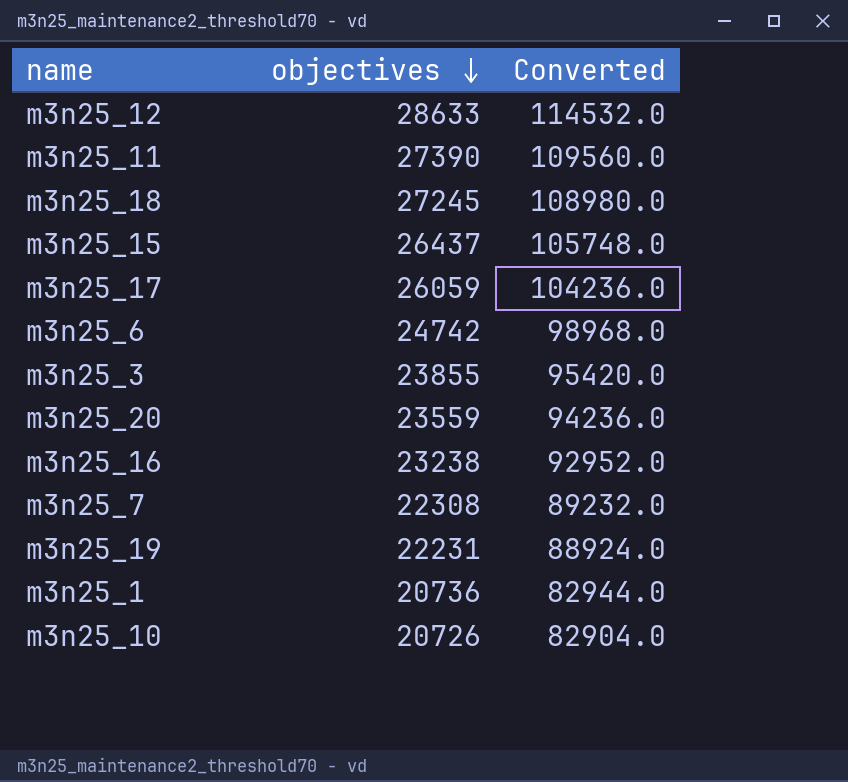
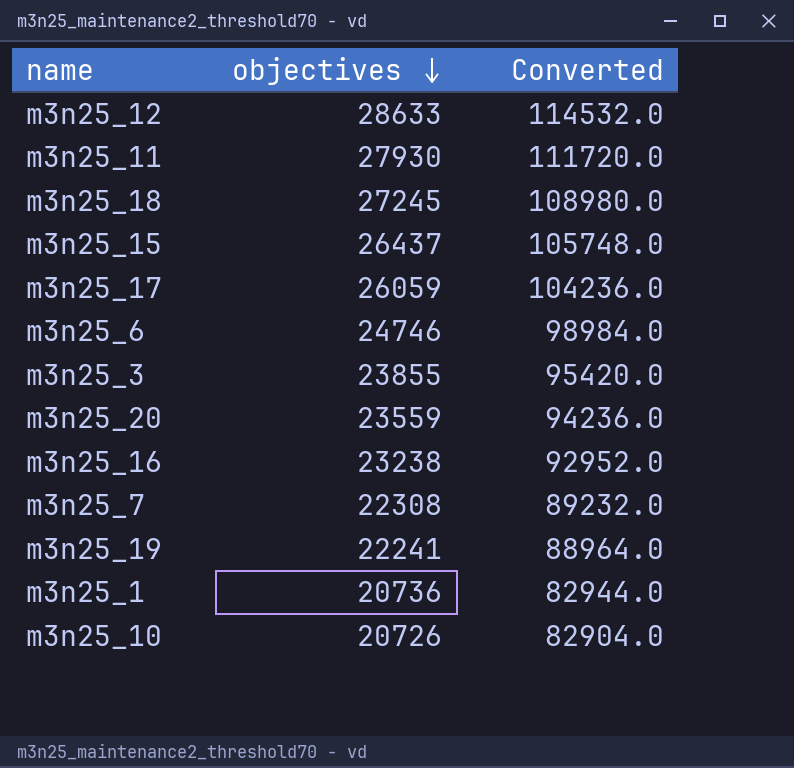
m3n25_11 | objectives: 27390 -> 27930
m3n25_11 | Converted: 109560.0 -> 111720.0
m3n25_6 | objectives: 24742 -> 24746
m3n25_6 | Converted: 98968.0 -> 98984.0
m3n25_19 | objectives: 22231 -> 22241
m3n25_19 | Converted: 88924.0 -> 88964.0

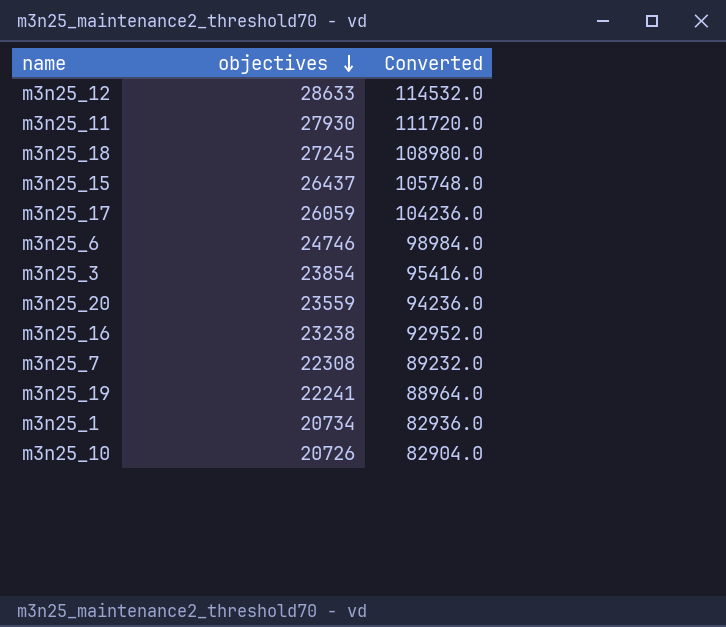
m3n25_3 | objectives: 23855 -> 23854
m3n25_3 | Converted: 95420.0 -> 95416.0
m3n25_1 | objectives: 20736 -> 20734
m3n25_1 | Converted: 82944.0 -> 82936.0

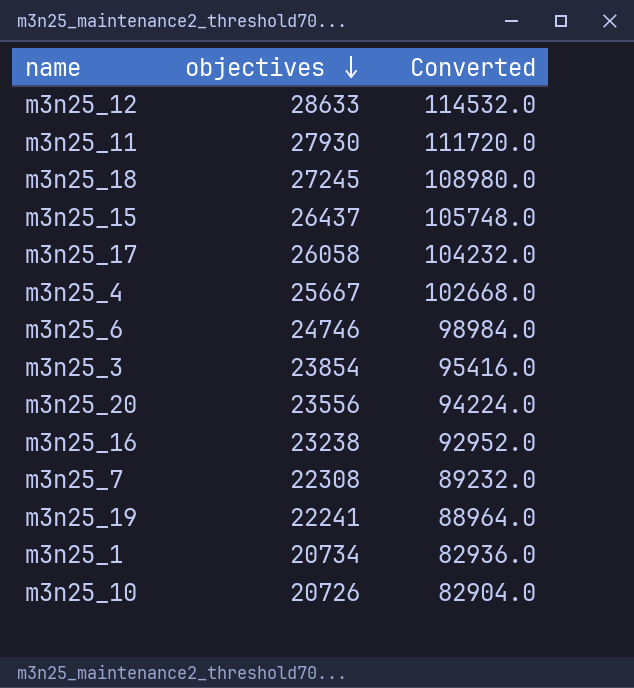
m3n25_17 | objectives: 26059 -> 26058
m3n25_17 | Converted: 104236.0 -> 104232.0
row m3n25_4: none -> 25667 | 102668.0
m3n25_20 | objectives: 23559 -> 23556
m3n25_20 | Converted: 94236.0 -> 94224.0

